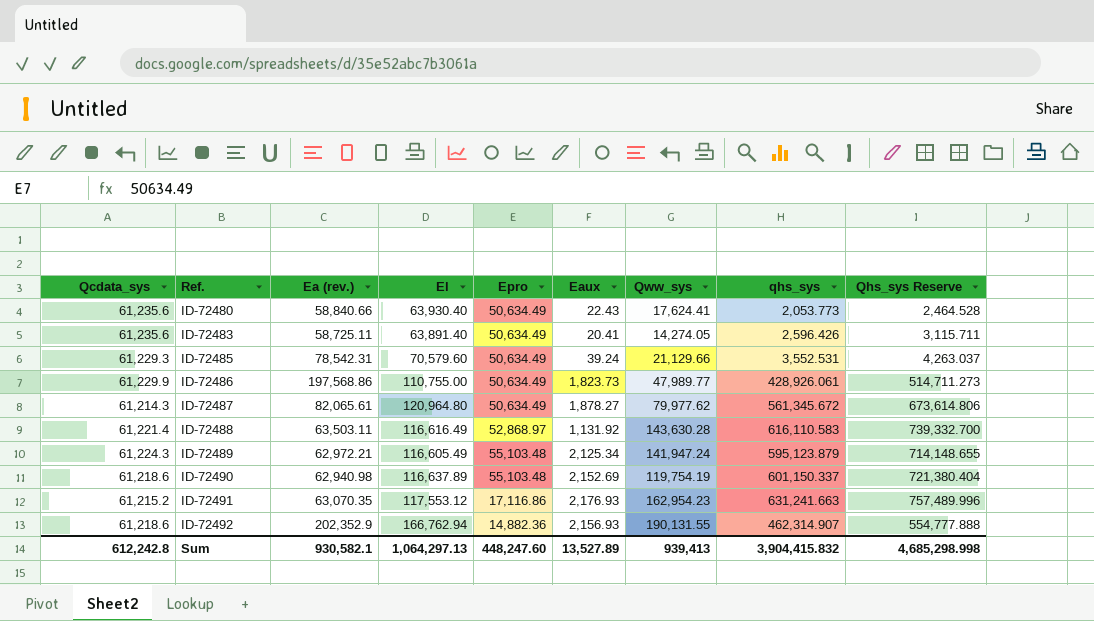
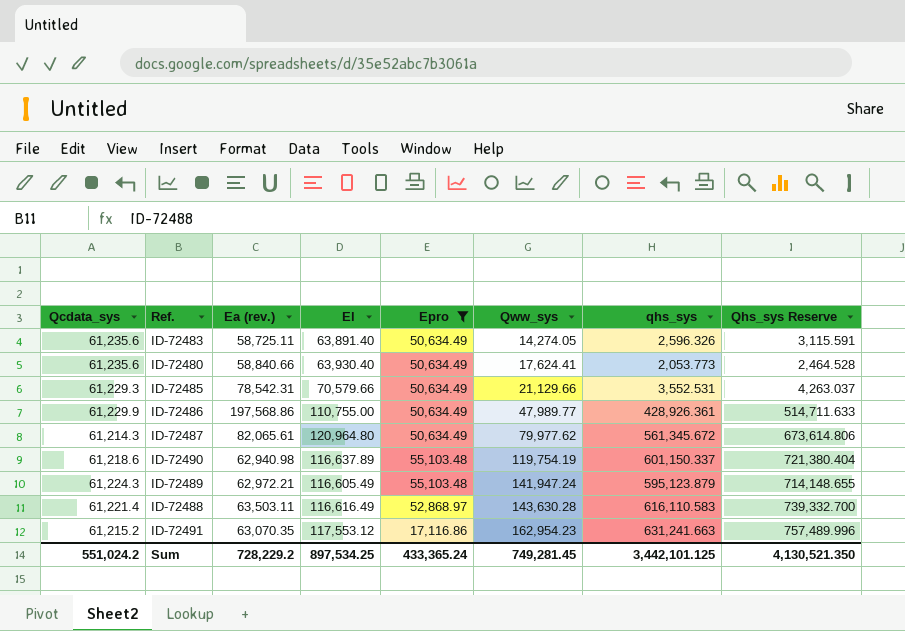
filter: none -> Epro != 14,882.36
row order: Ref. ascending -> Qww_sys ascending
column Eaux | position: 6 -> none
ID-72483 | qhs_sys: 2,596.426 -> 2,596.326
ID-72483 | Qhs_sys Reserve: 3,115.711 -> 3,115.591
ID-72485 | El: 70,579.60 -> 70,579.66
ID-72486 | qhs_sys: 428,926.061 -> 428,926.361
ID-72486 | Qhs_sys Reserve: 514,711.273 -> 514,711.633
Sum | Qcdata_sys: 612,242.8 -> 551,024.2
Sum | Ea (rev.): 930,582.1 -> 728,229.2
Sum | El: 1,064,297.13 -> 897,534.25
Sum | Epro: 448,247.60 -> 433,365.24
Sum | Qww_sys: 939,413 -> 749,281.45
Sum | qhs_sys: 3,904,415.832 -> 3,442,101.125
Sum | Qhs_sys Reserve: 4,685,298.998 -> 4,130,521.350

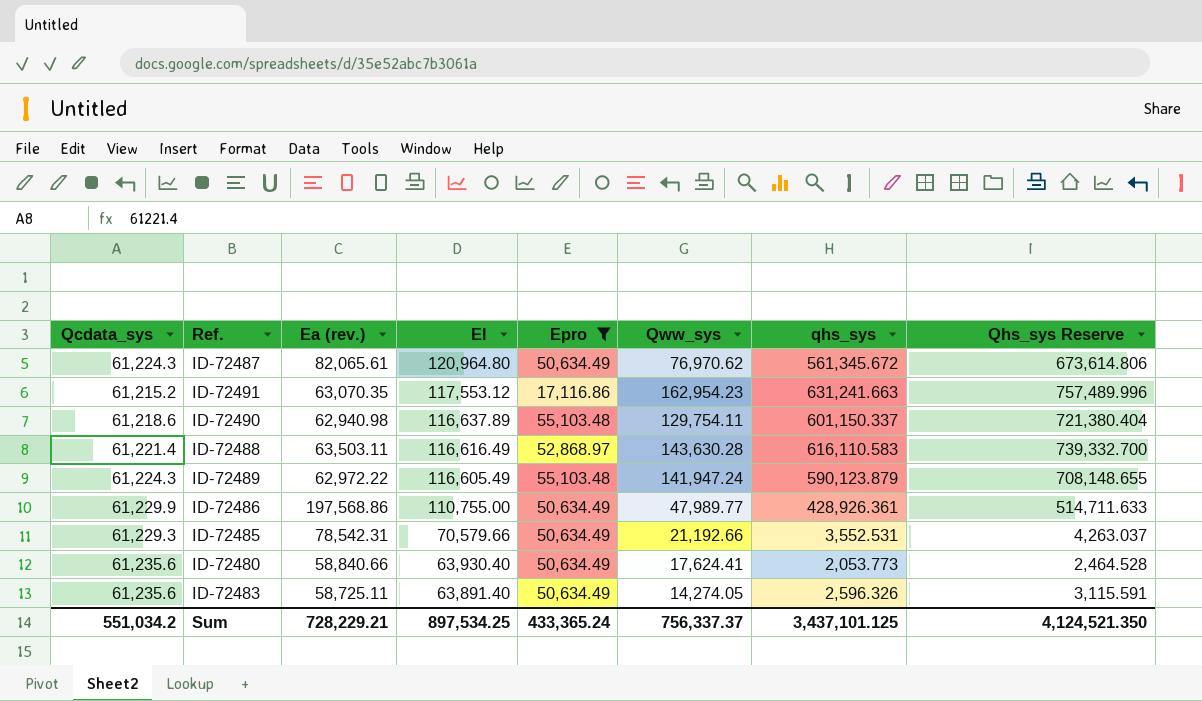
row order: Qww_sys ascending -> El descending
ID-72487 | Qcdata_sys: 61,214.3 -> 61,224.3
ID-72487 | Qww_sys: 79,977.62 -> 76,970.62
ID-72490 | Qww_sys: 119,754.19 -> 129,754.11
ID-72489 | Ea (rev.): 62,972.21 -> 62,972.22
ID-72489 | qhs_sys: 595,123.879 -> 590,123.879
ID-72489 | Qhs_sys Reserve: 714,148.655 -> 708,148.655
ID-72485 | Qww_sys: 21,129.66 -> 21,192.66
Sum | Qcdata_sys: 551,024.2 -> 551,034.2
Sum | Ea (rev.): 728,229.2 -> 728,229.21
Sum | Qww_sys: 749,281.45 -> 756,337.37
Sum | qhs_sys: 3,442,101.125 -> 3,437,101.125
Sum | Qhs_sys Reserve: 4,130,521.350 -> 4,124,521.350

